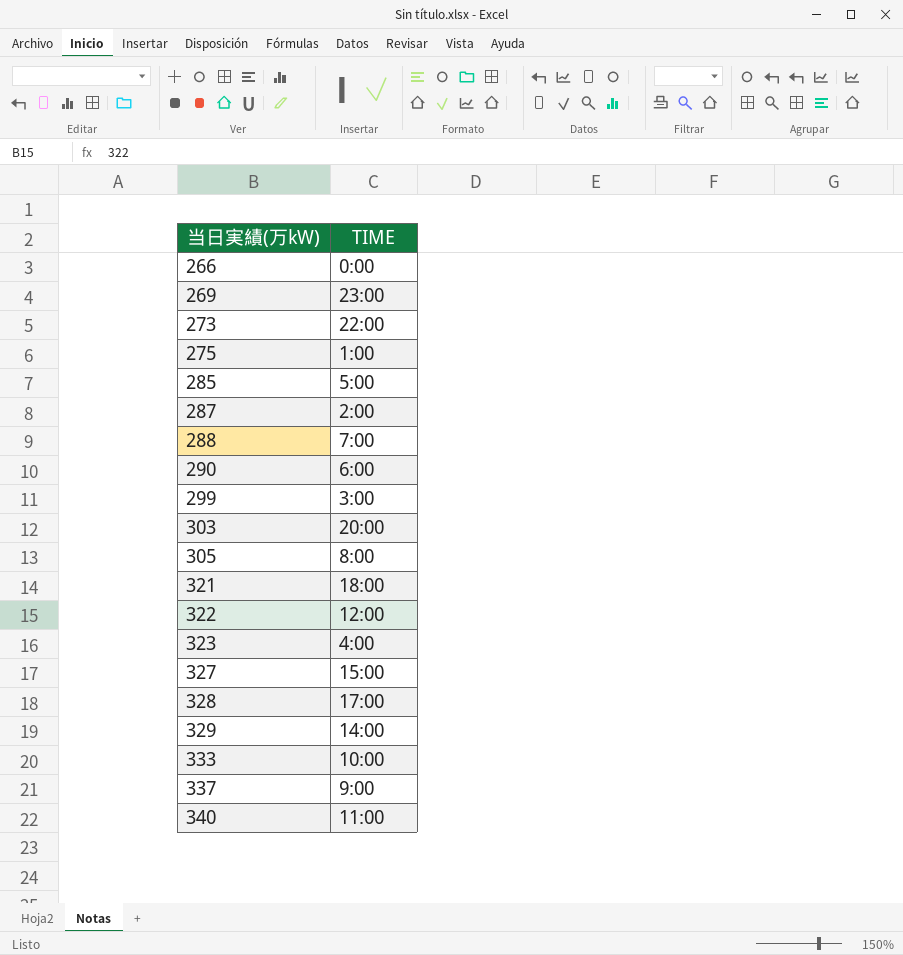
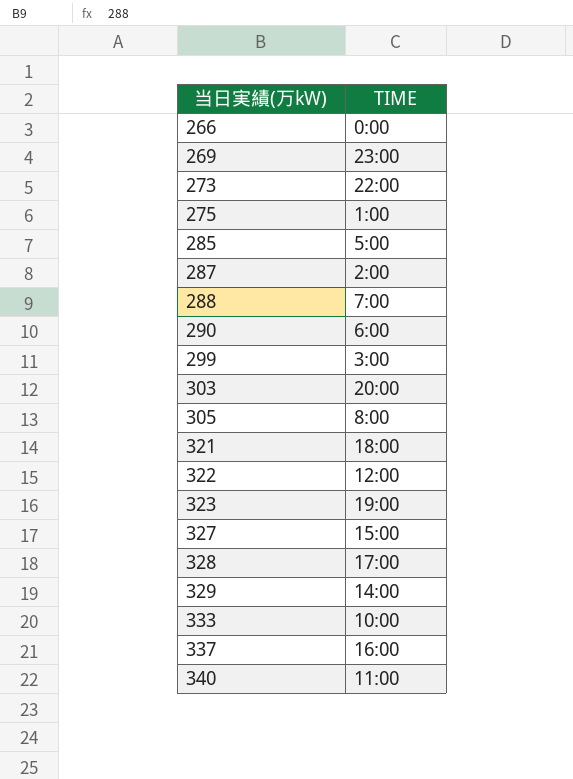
323 | TIME: 4:00 -> 19:00
337 | TIME: 9:00 -> 16:00

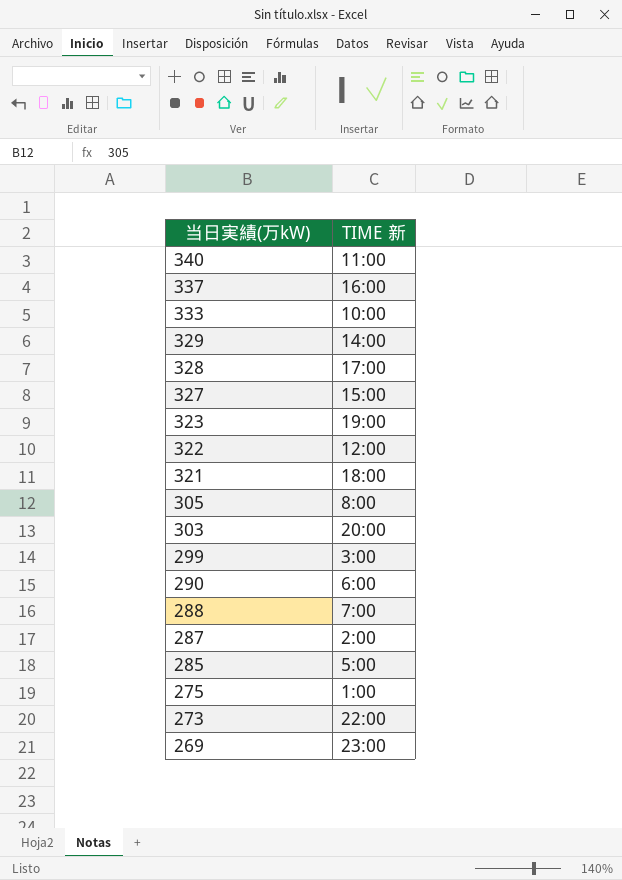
row order: 当日実績(万kW) ascending -> 当日実績(万kW) descending
column name: TIME -> TIME 新
row 266: 0:00 -> none

